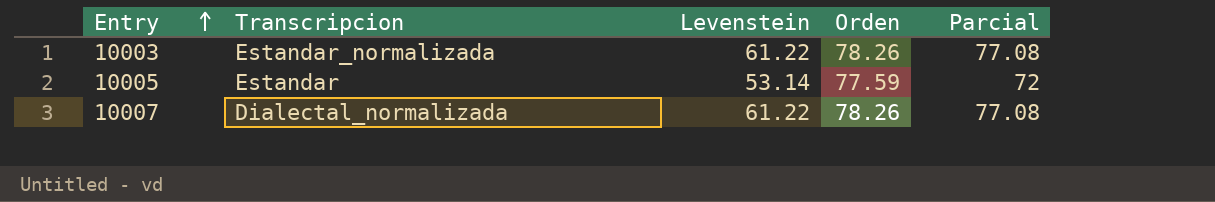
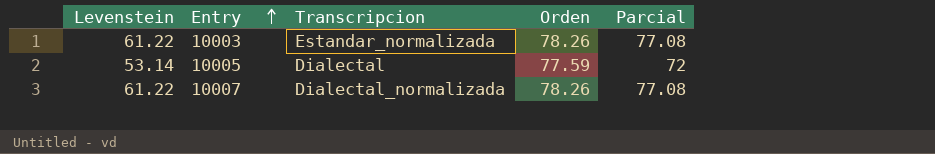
column Levenstein | position: 3 -> 1
10005 | Transcripcion: Estandar -> Dialectal

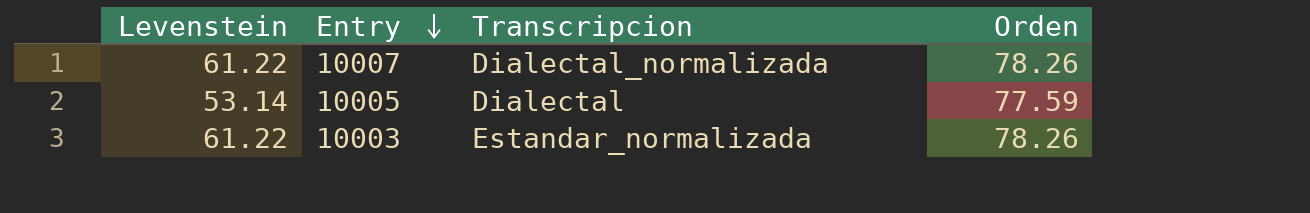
row order: Entry ascending -> Entry descending
column Parcial | position: 5 -> none

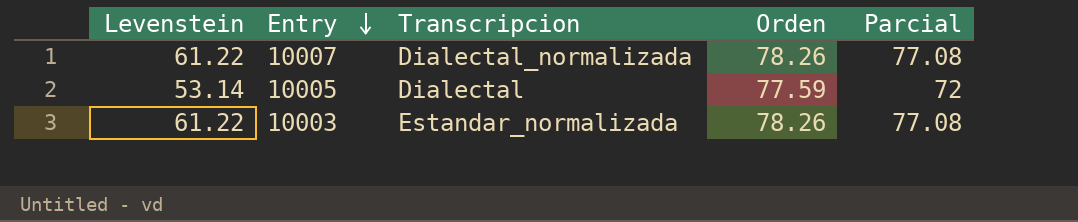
column Parcial | position: none -> 5

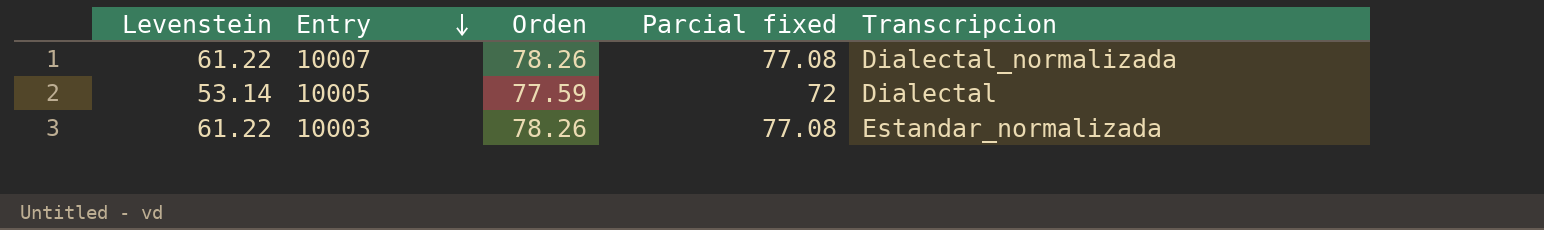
column name: Parcial -> Parcial fixed
column Transcripcion | position: 3 -> 5

